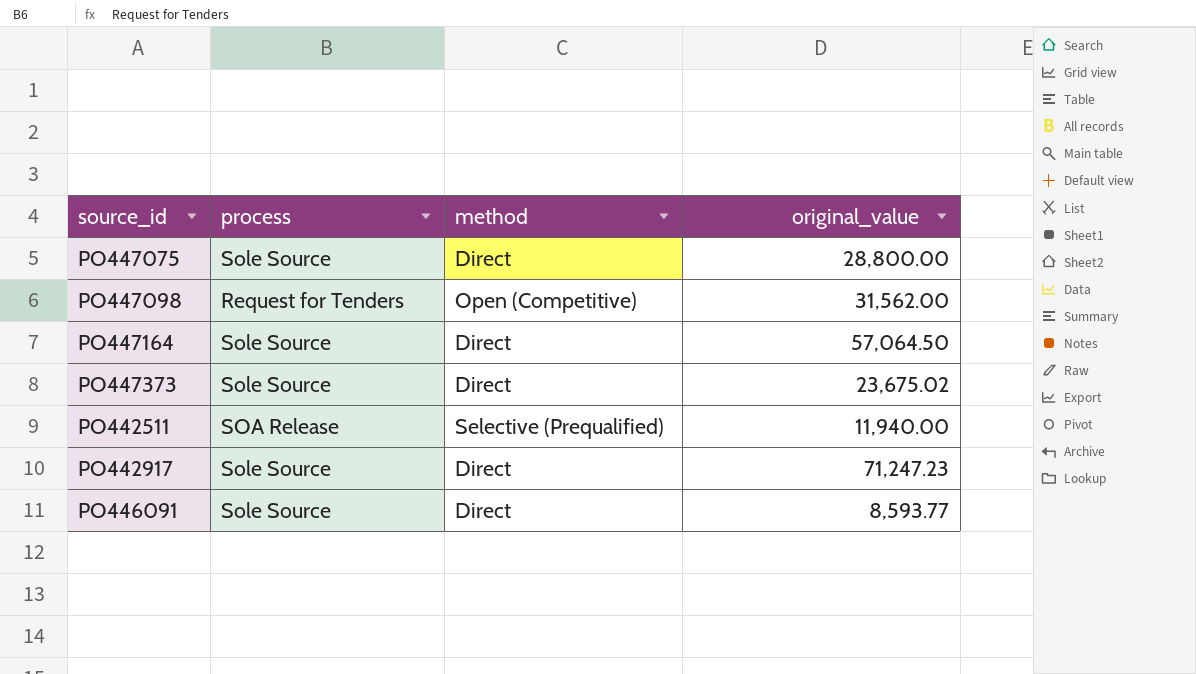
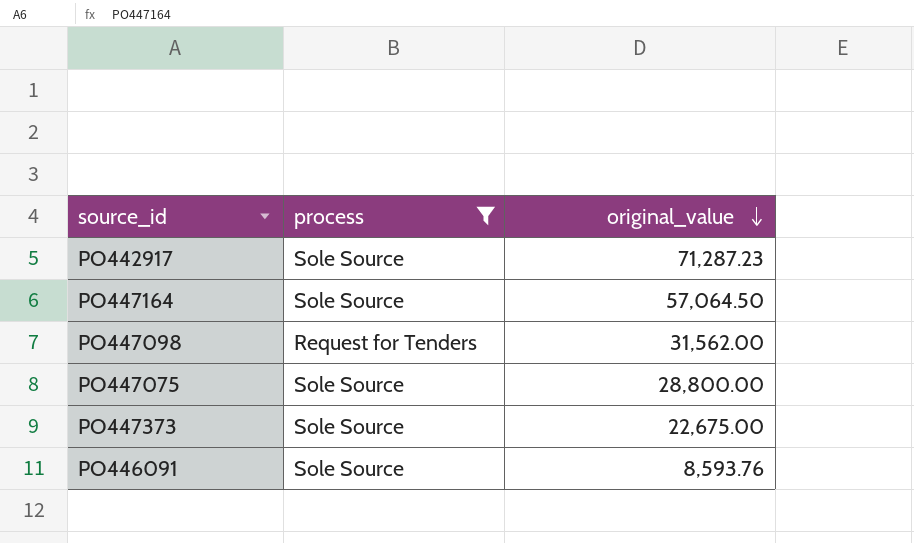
filter: none -> process != SOA Release
row order: none -> original_value descending
column method | position: 3 -> none
PO442917 | original_value: 71,247.23 -> 71,287.23
PO447373 | original_value: 23,675.02 -> 22,675.00
PO446091 | original_value: 8,593.77 -> 8,593.76

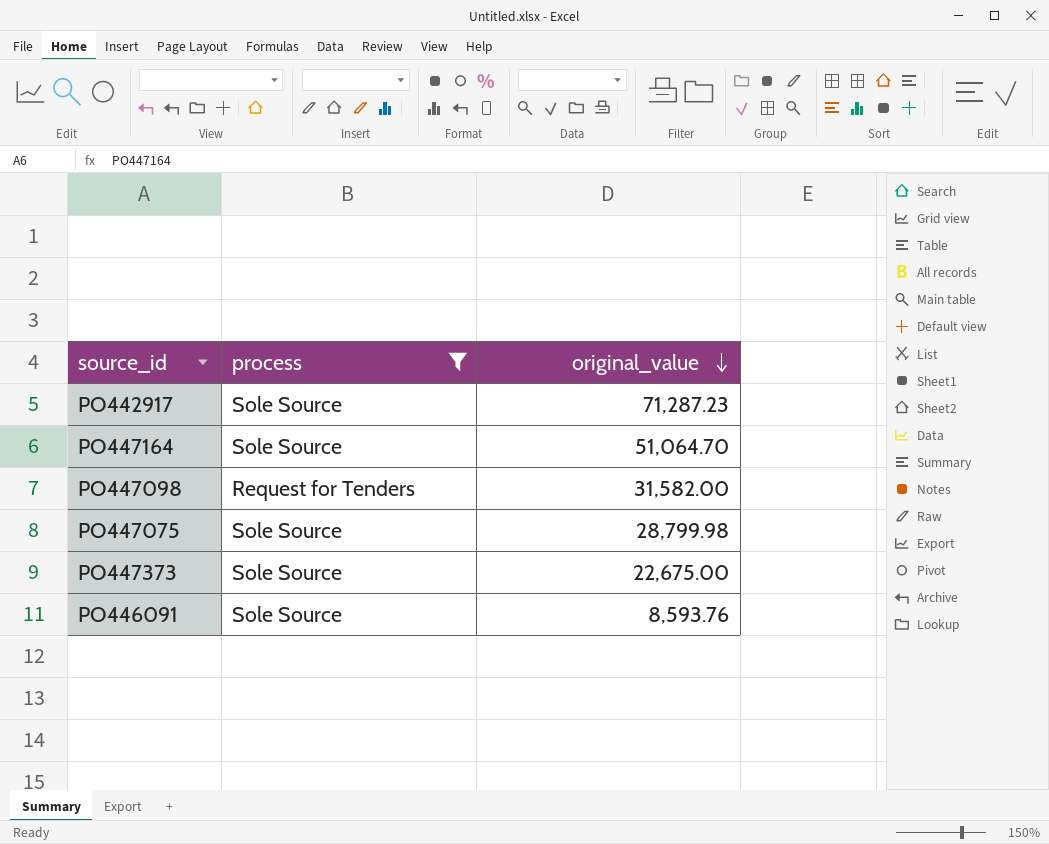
PO447164 | original_value: 57,064.50 -> 51,064.70
PO447098 | original_value: 31,562.00 -> 31,582.00
PO447075 | original_value: 28,800.00 -> 28,799.98

